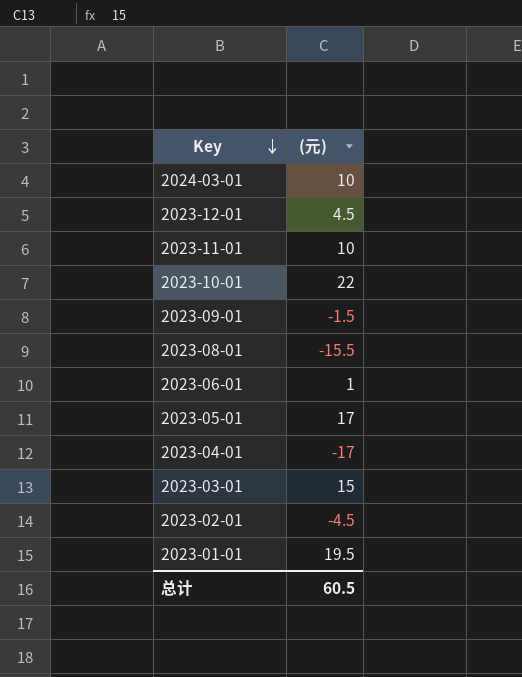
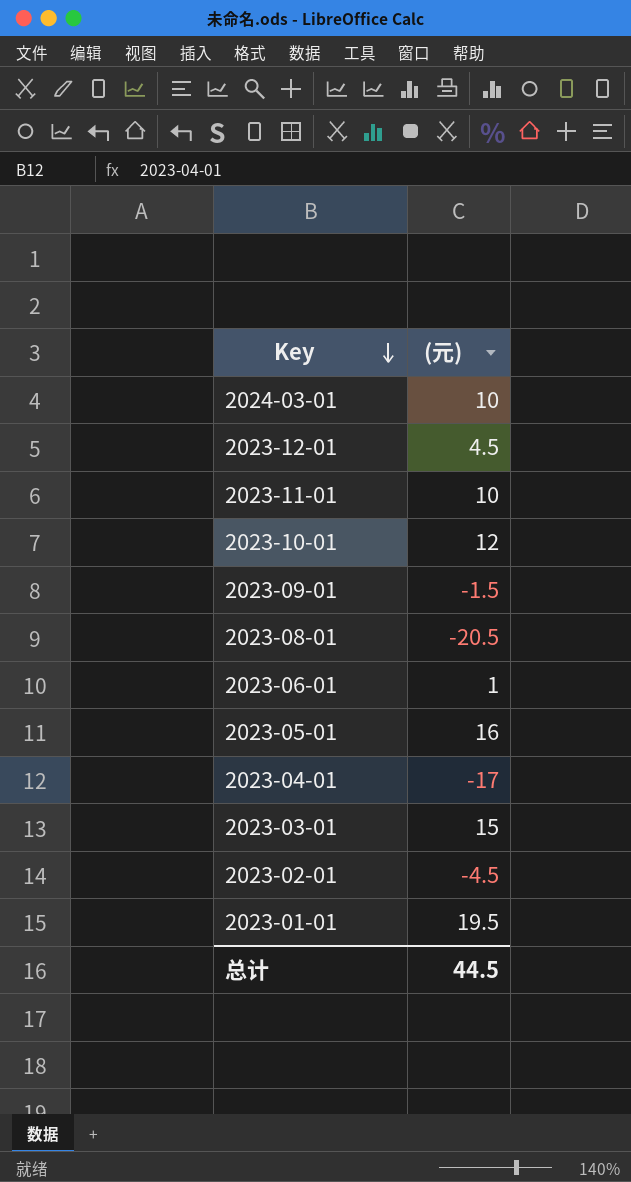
2023-10-01 | (元): 22 -> 12
2023-08-01 | (元): -15.5 -> -20.5
2023-05-01 | (元): 17 -> 16
总计 | (元): 60.5 -> 44.5

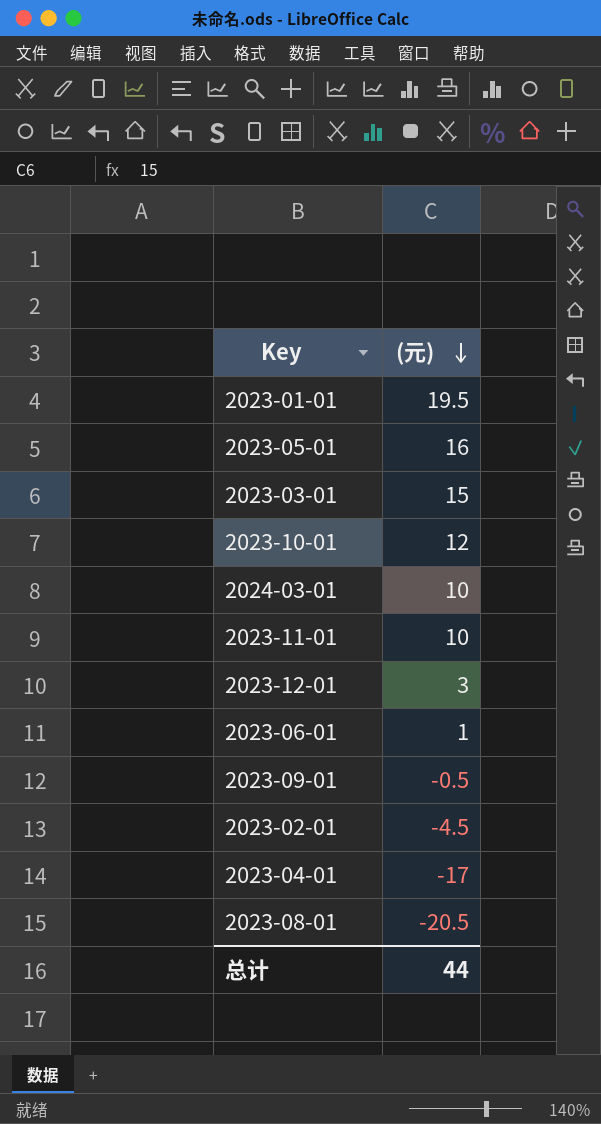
row order: Key descending -> (元) descending
2023-12-01 | (元): 4.5 -> 3
2023-09-01 | (元): -1.5 -> -0.5
总计 | (元): 44.5 -> 44

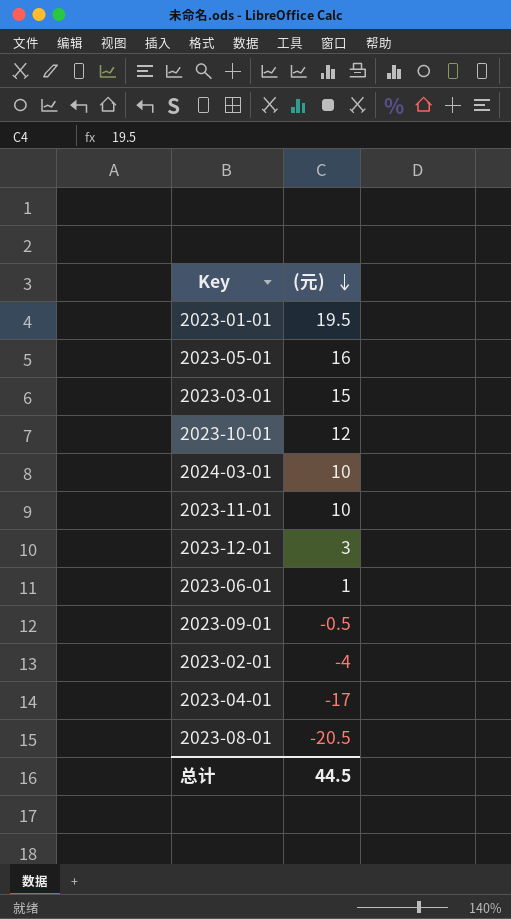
2023-02-01 | (元): -4.5 -> -4
总计 | (元): 44 -> 44.5

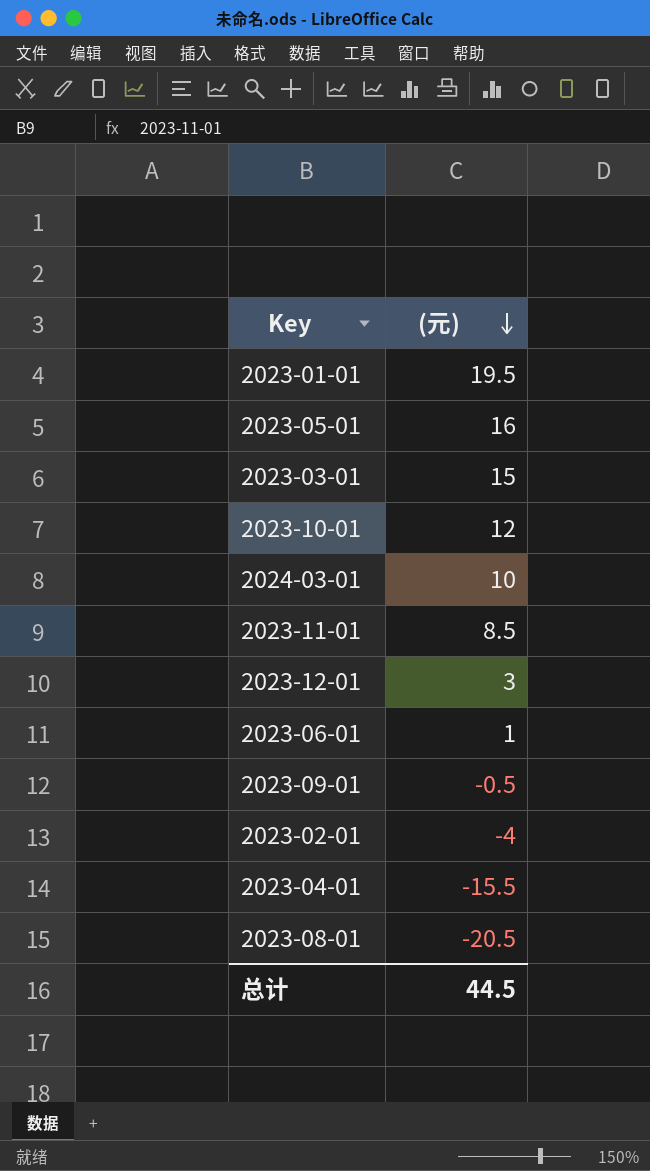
2023-11-01 | (元): 10 -> 8.5
2023-04-01 | (元): -17 -> -15.5

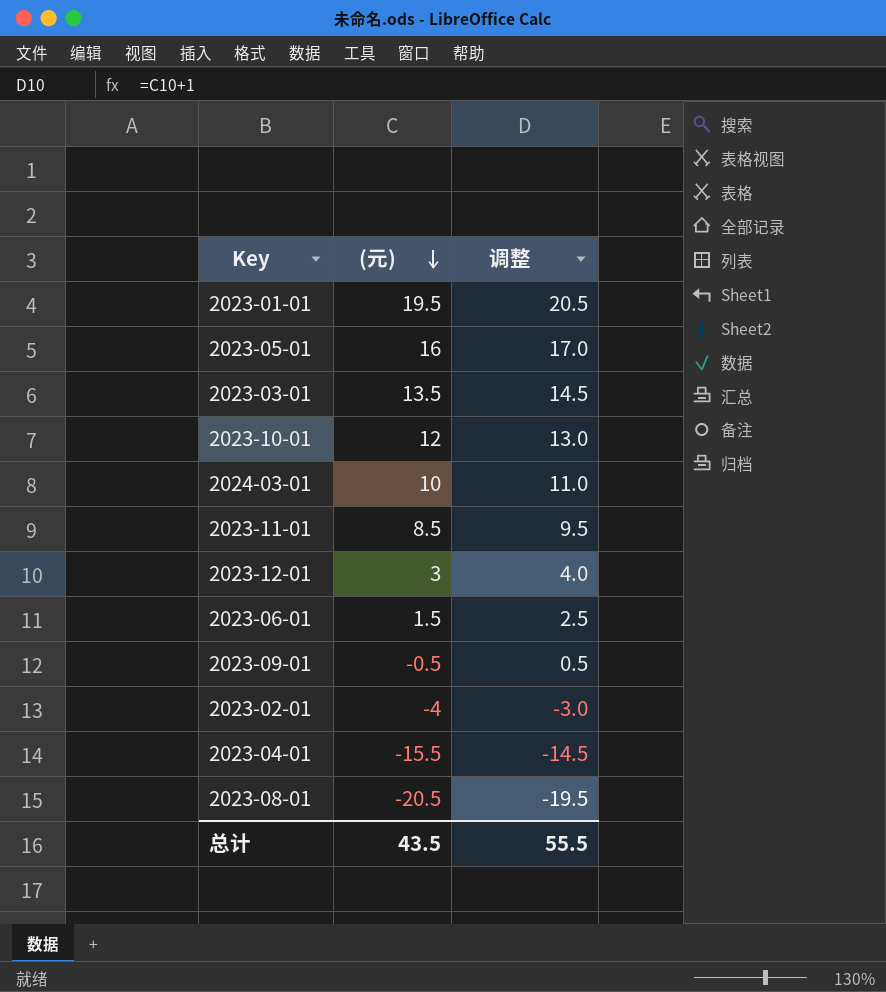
column 调整 | formula: none -> [(元)] + 1
2023-03-01 | (元): 15 -> 13.5
2023-06-01 | (元): 1 -> 1.5
总计 | (元): 44.5 -> 43.5

